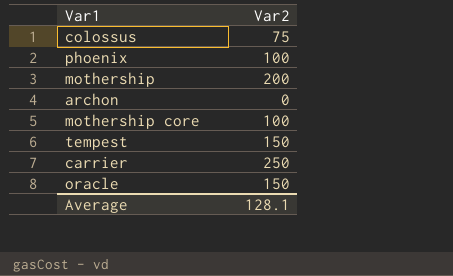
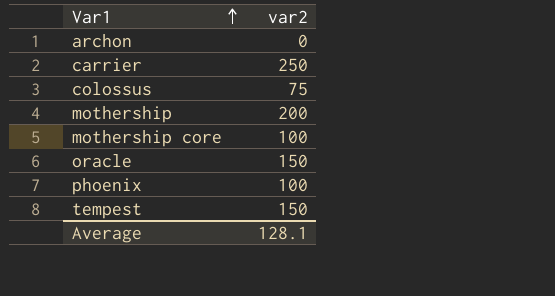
row order: none -> Var1 ascending
column name: Var2 -> var2

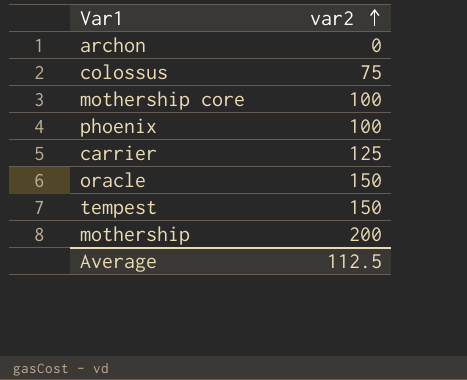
row order: Var1 ascending -> var2 ascending
carrier | var2: 250 -> 125
Average | var2: 128.1 -> 112.5

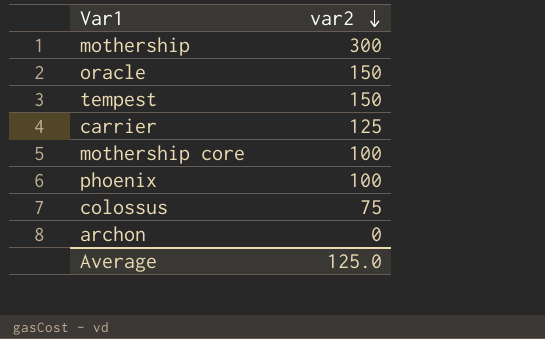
row order: var2 ascending -> var2 descending
mothership | var2: 200 -> 300
Average | var2: 112.5 -> 125.0

